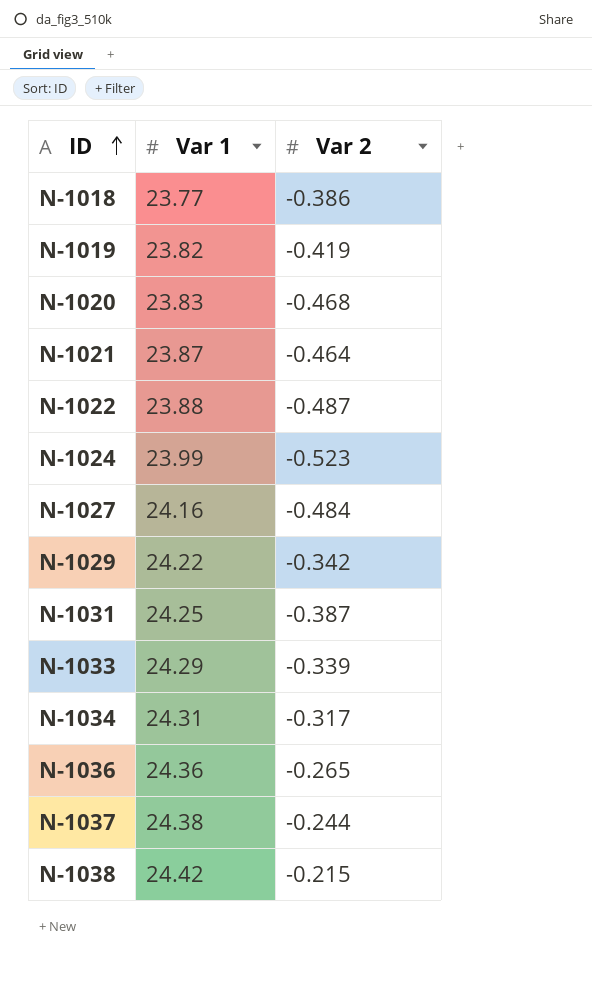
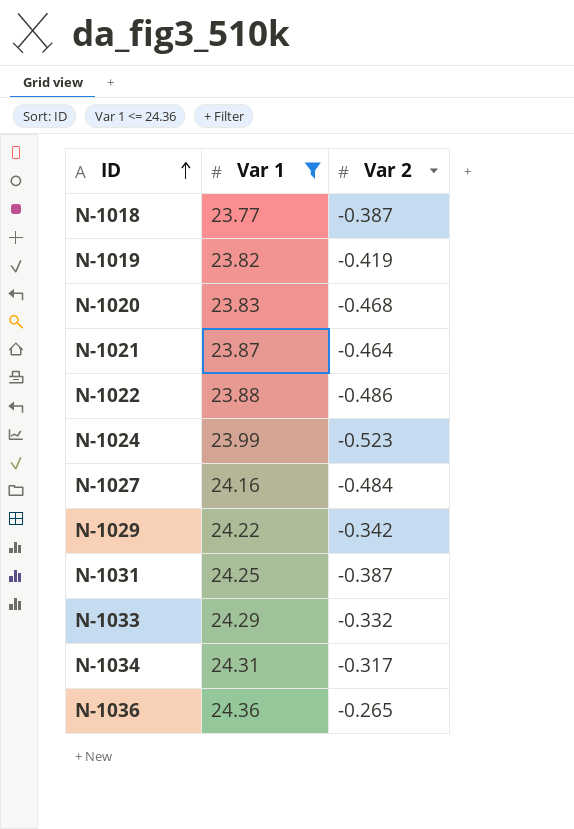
filter: none -> Var 1 <= 24.36
N-1018 | Var 2: -0.386 -> -0.387
N-1022 | Var 2: -0.487 -> -0.486
N-1033 | Var 2: -0.339 -> -0.332

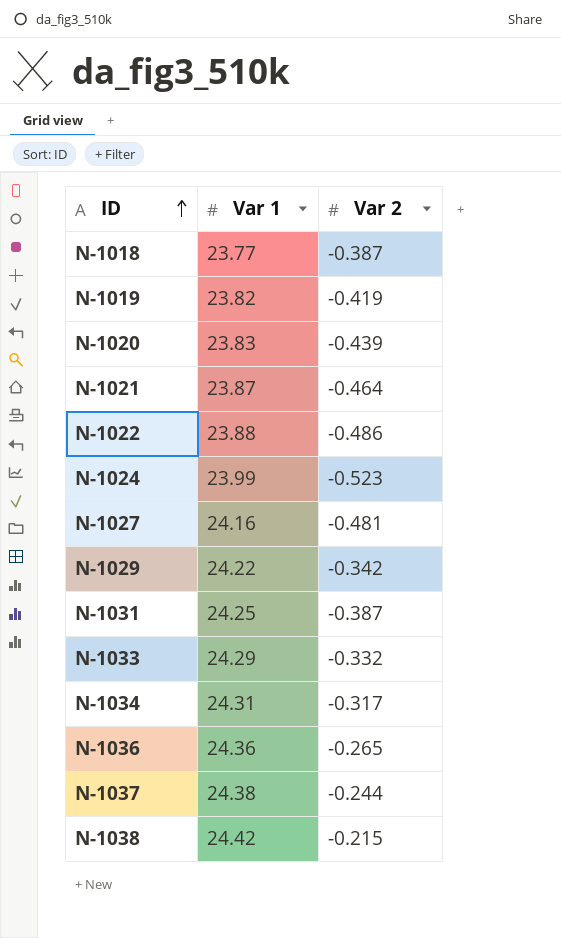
filter: Var 1 <= 24.36 -> none
N-1020 | Var 2: -0.468 -> -0.439
N-1027 | Var 2: -0.484 -> -0.481

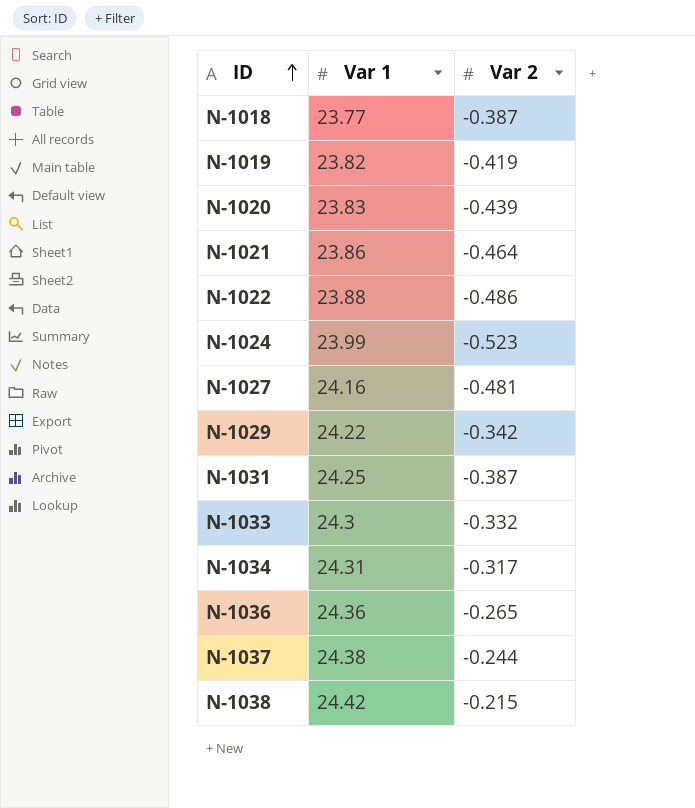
N-1021 | Var 1: 23.87 -> 23.86
N-1033 | Var 1: 24.29 -> 24.3

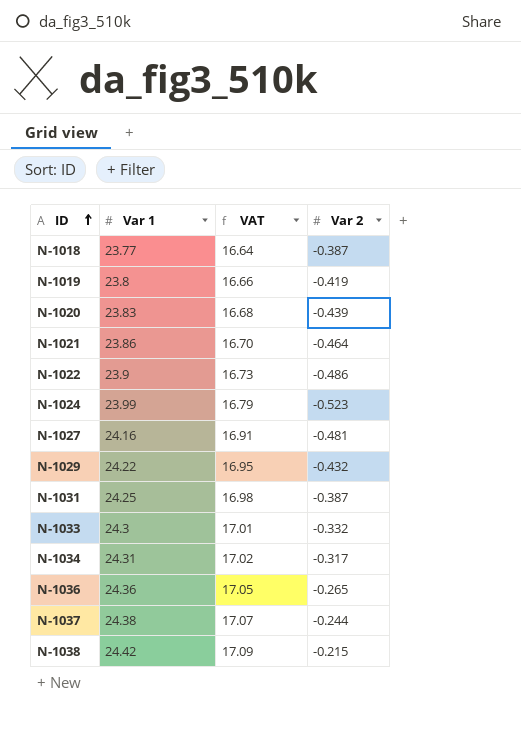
column VAT | formula: none -> [Var 1] * 0.7
N-1019 | Var 1: 23.82 -> 23.8
N-1022 | Var 1: 23.88 -> 23.9
N-1029 | Var 2: -0.342 -> -0.432

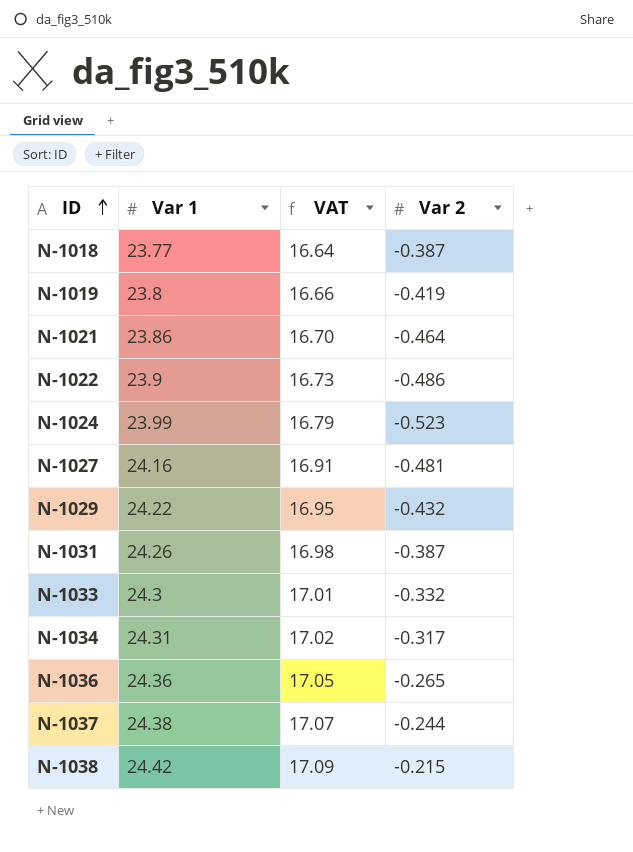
row N-1020: 23.83 | 16.68 | -0.439 -> none
N-1031 | Var 1: 24.25 -> 24.26

